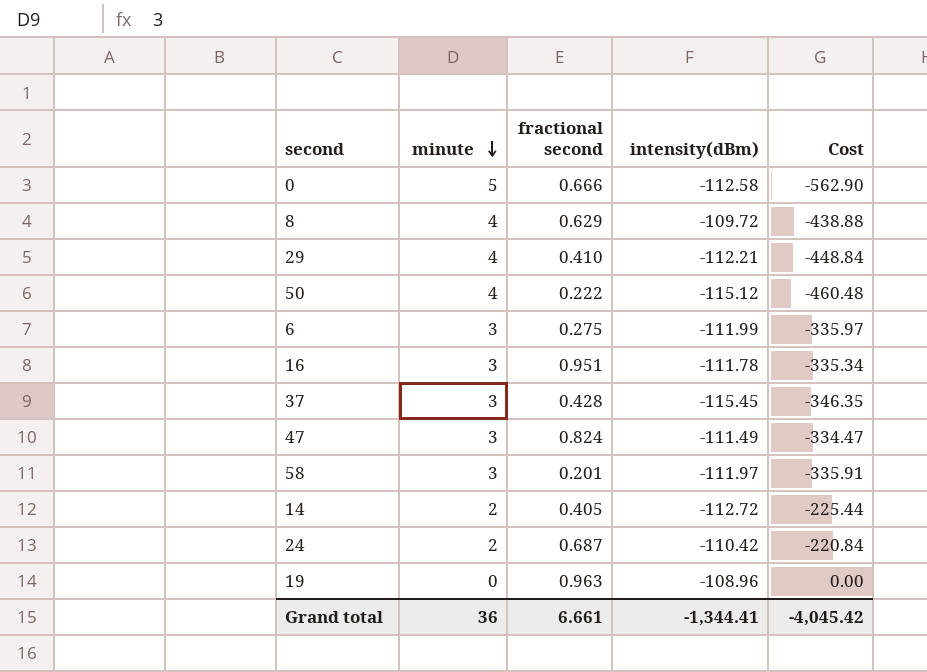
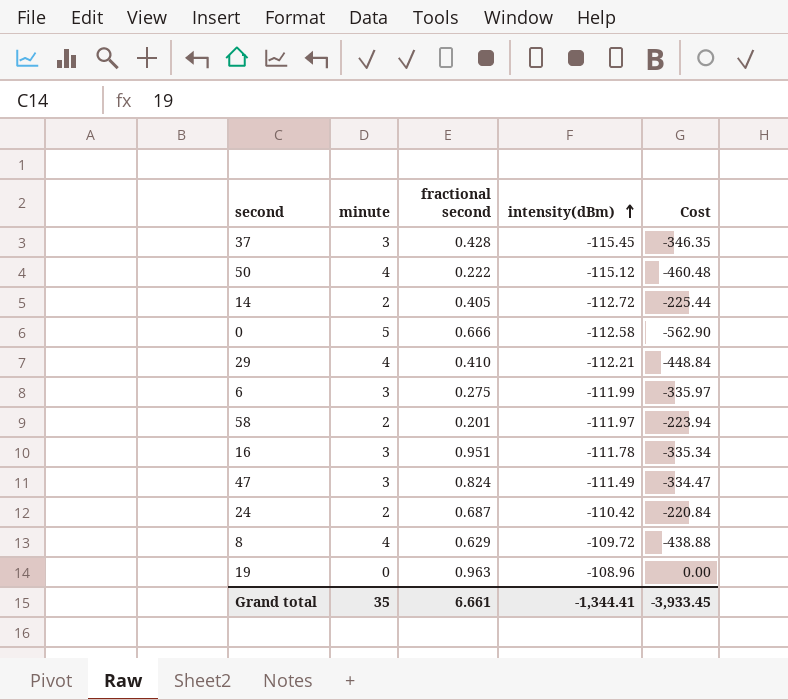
row order: minute descending -> intensity(dBm) ascending
58 | minute: 3 -> 2
58 | Cost: -335.91 -> -223.94
Grand total | minute: 36 -> 35
Grand total | Cost: -4,045.42 -> -3,933.45

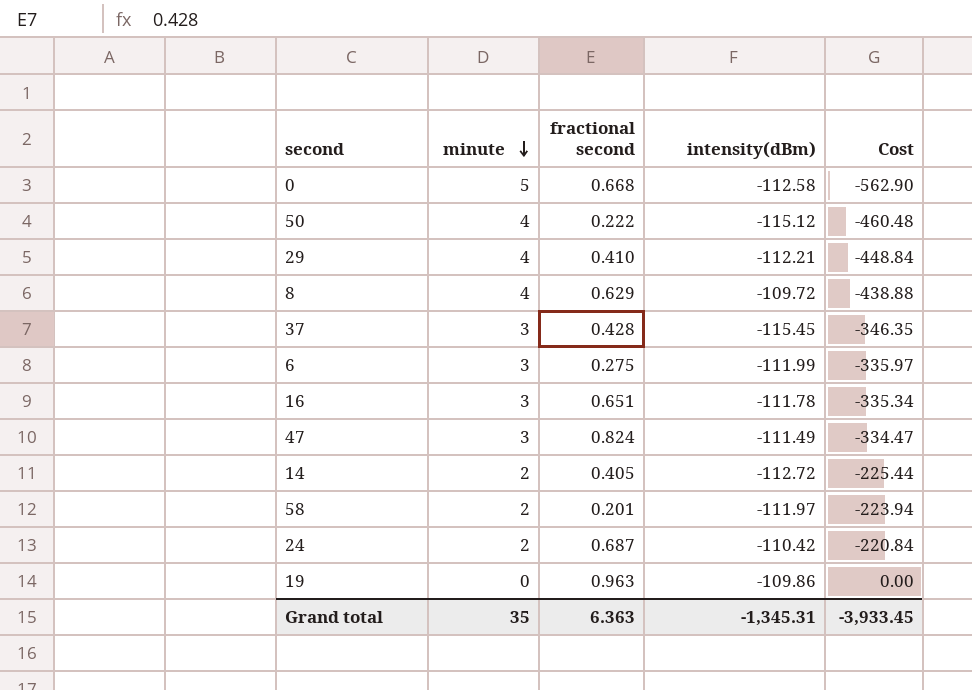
row order: intensity(dBm) ascending -> minute descending
0 | fractional second: 0.666 -> 0.668
16 | fractional second: 0.951 -> 0.651
19 | intensity(dBm): -108.96 -> -109.86
Grand total | fractional second: 6.661 -> 6.363
Grand total | intensity(dBm): -1,344.41 -> -1,345.31

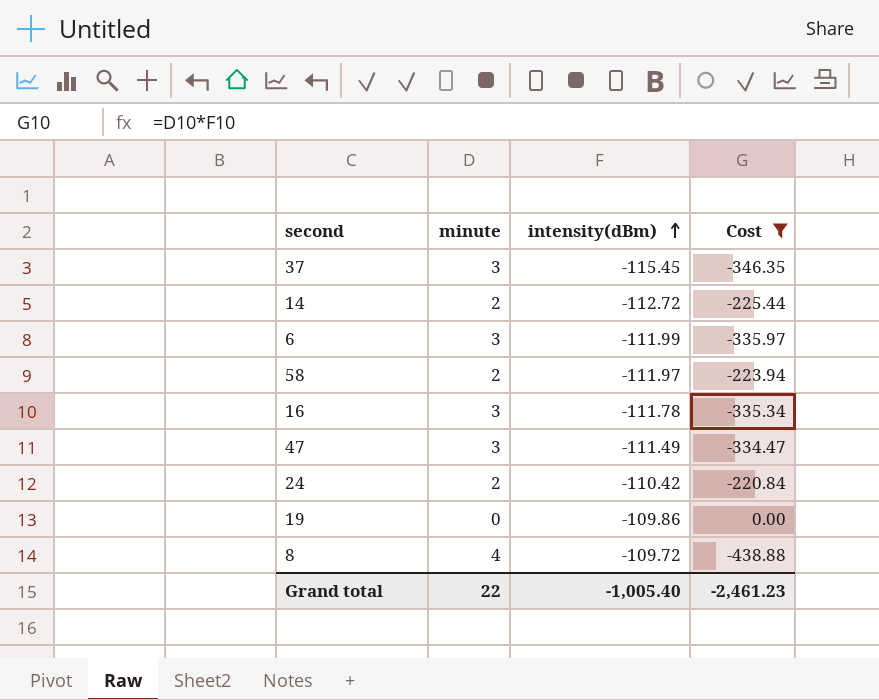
filter: none -> Cost >= -438.88
row order: minute descending -> intensity(dBm) ascending
column fractional second | position: 3 -> none
Grand total | minute: 35 -> 22
Grand total | intensity(dBm): -1,345.31 -> -1,005.40
Grand total | Cost: -3,933.45 -> -2,461.23

